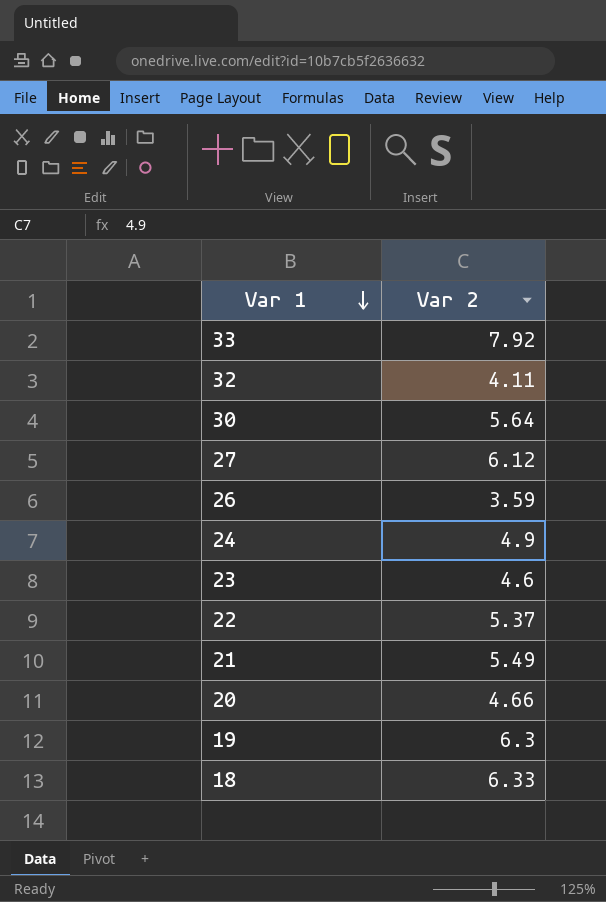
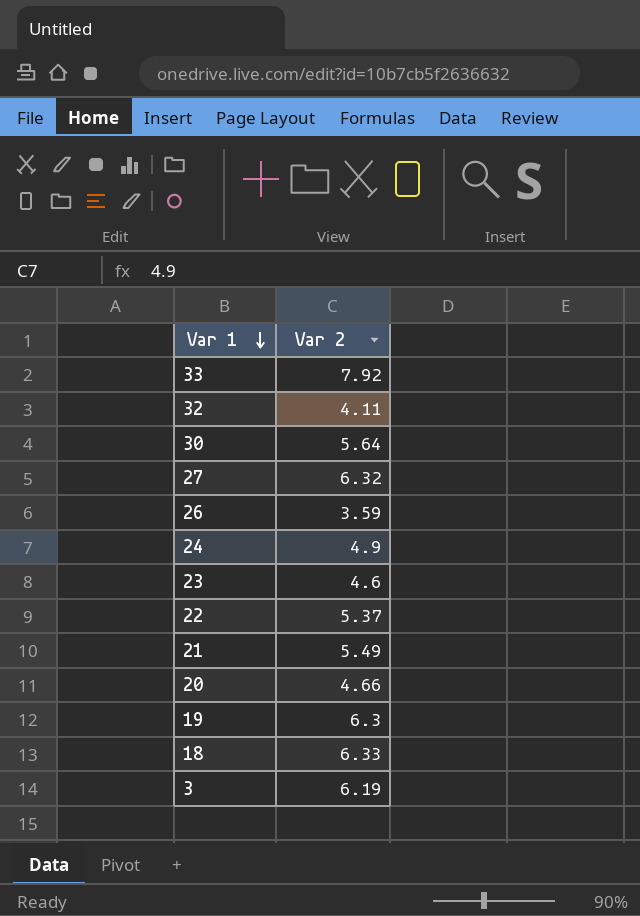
27 | Var 2: 6.12 -> 6.32
row 3: none -> 6.19

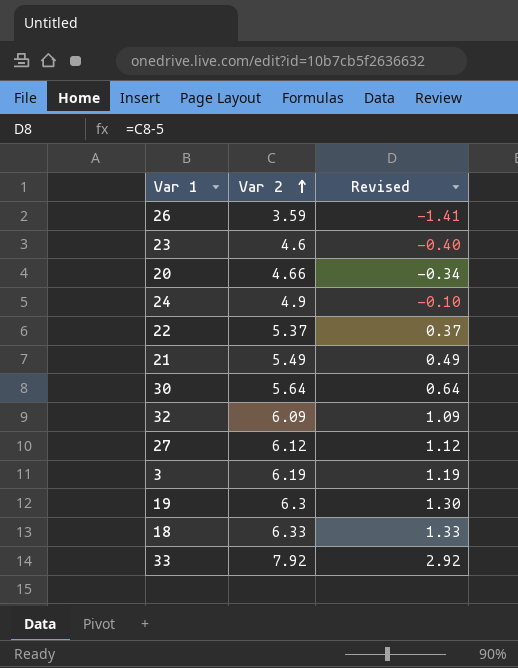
row order: Var 1 descending -> Var 2 ascending
column Revised | formula: none -> [Var 2] - 5
32 | Var 2: 4.11 -> 6.09
27 | Var 2: 6.32 -> 6.12

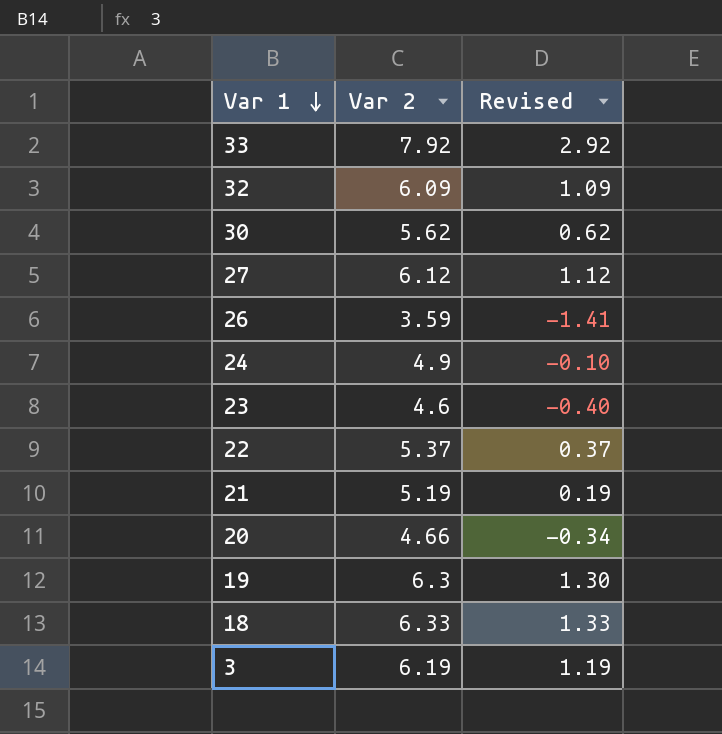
row order: Var 2 ascending -> Var 1 descending
30 | Var 2: 5.64 -> 5.62
30 | Revised: 0.64 -> 0.62
21 | Var 2: 5.49 -> 5.19
21 | Revised: 0.49 -> 0.19

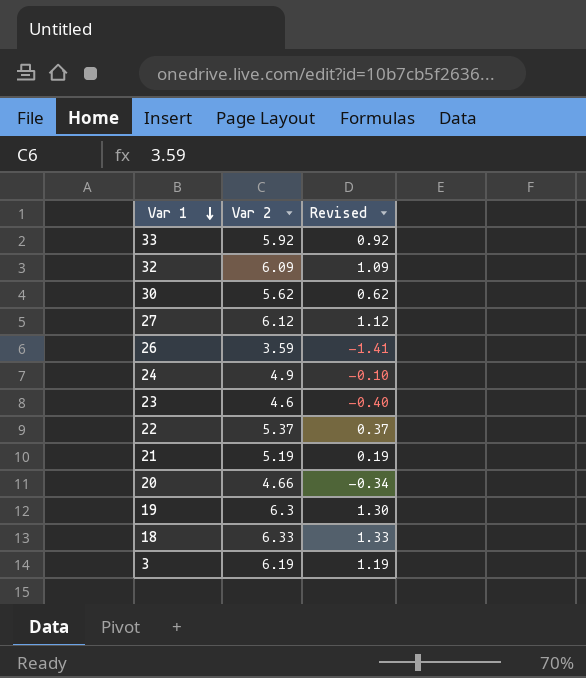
33 | Var 2: 7.92 -> 5.92
33 | Revised: 2.92 -> 0.92

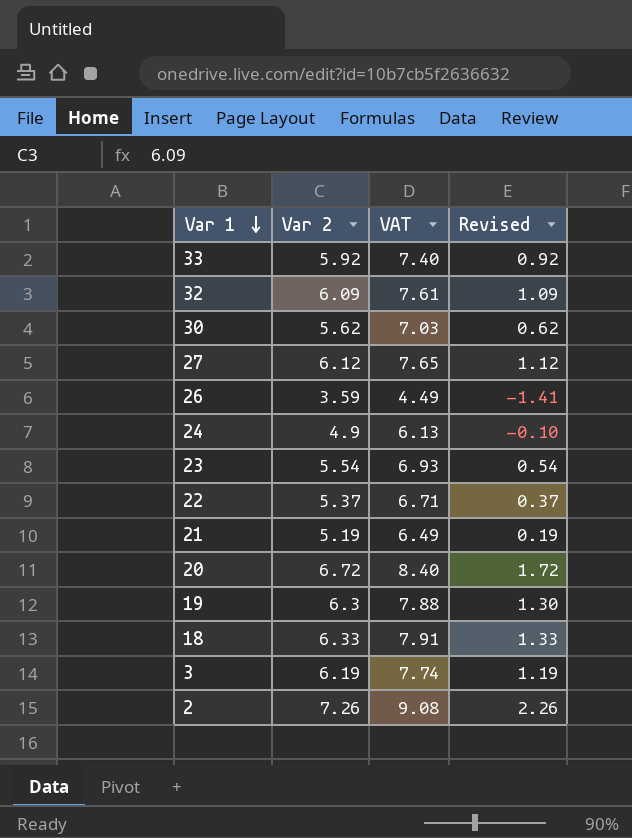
column VAT | formula: none -> [Var 2] * 1.25
23 | Var 2: 4.6 -> 5.54
23 | Revised: -0.40 -> 0.54
20 | Var 2: 4.66 -> 6.72
20 | Revised: -0.34 -> 1.72
row 2: none -> 7.26 | 9.08 | 2.26

